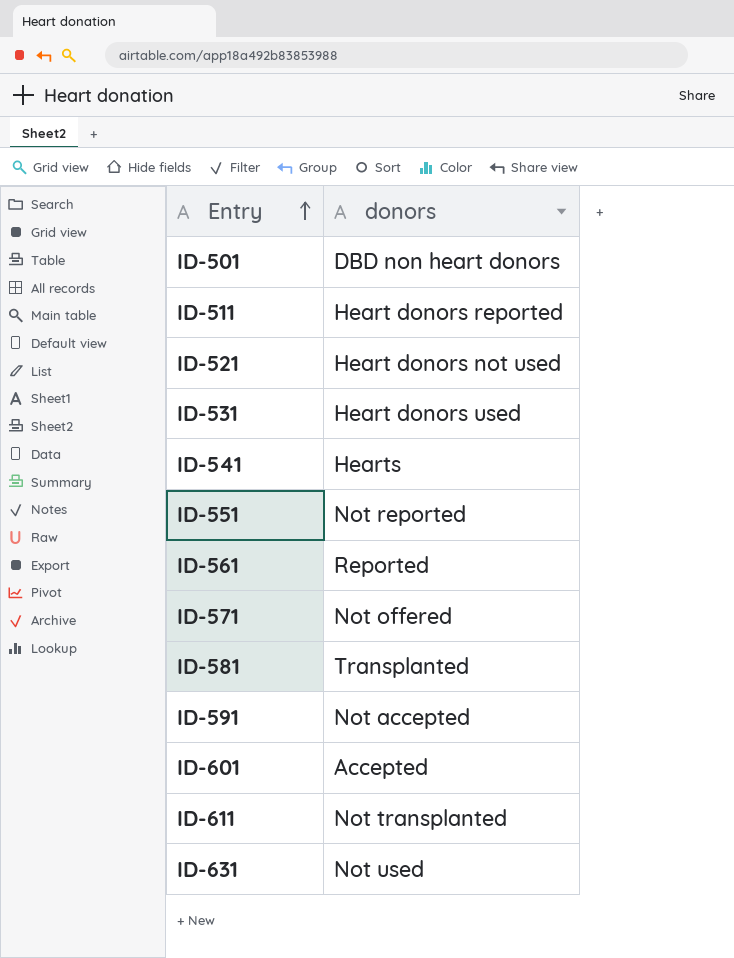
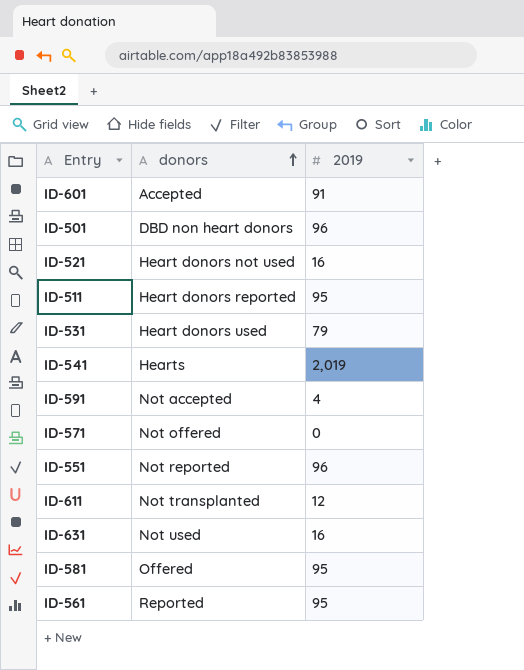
row order: Entry ascending -> donors ascending
column 2019 | position: none -> 3
ID-581 | donors: Transplanted -> Offered

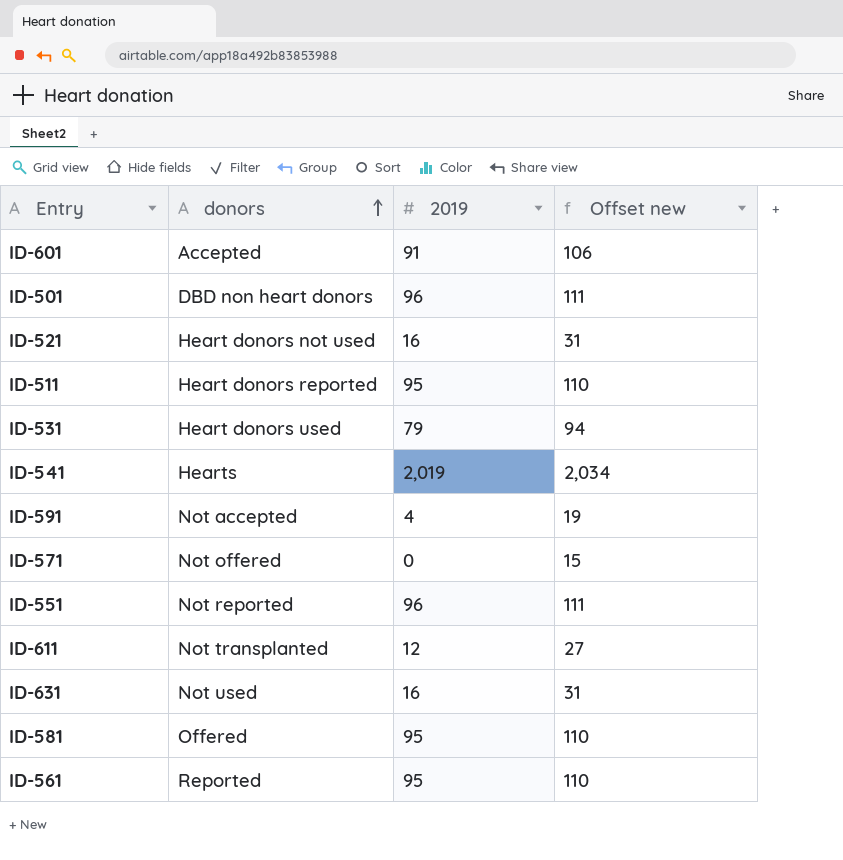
column Offset new | formula: none -> [2019] + 15

